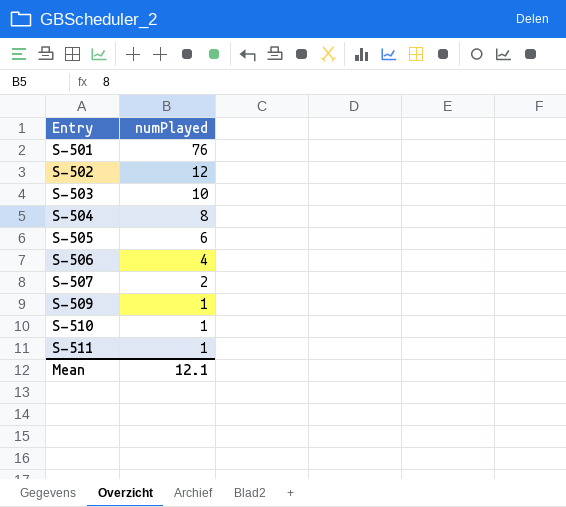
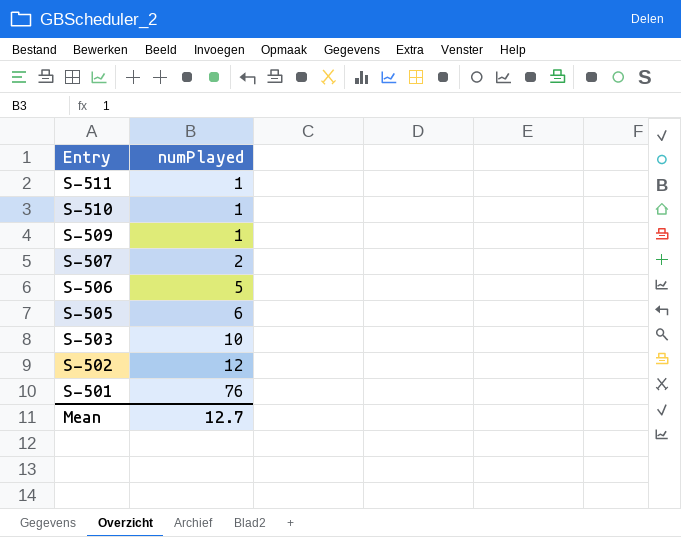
row order: Entry ascending -> Entry descending
row S-504: 8 -> none
S-506 | numPlayed: 4 -> 5
Mean | numPlayed: 12.1 -> 12.7

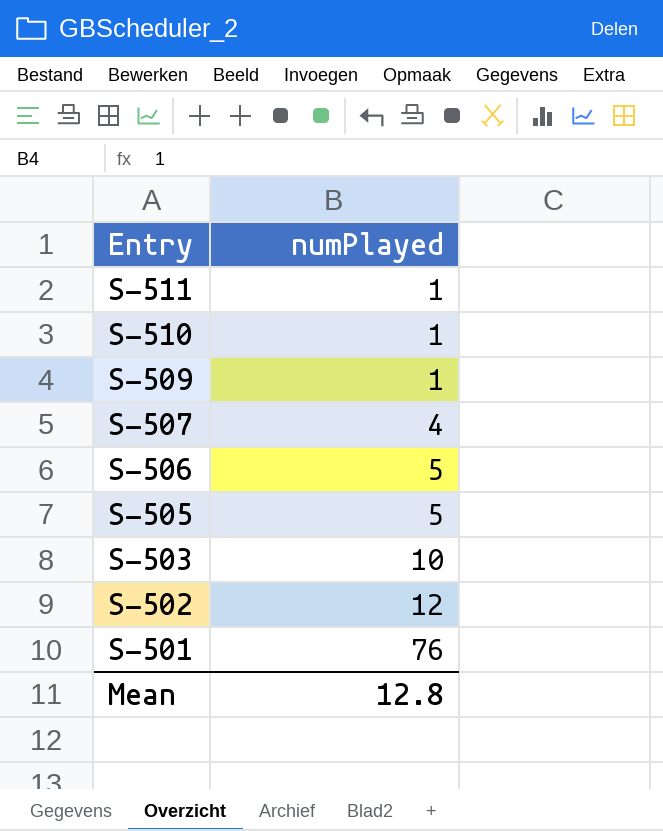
S-507 | numPlayed: 2 -> 4
S-505 | numPlayed: 6 -> 5
Mean | numPlayed: 12.7 -> 12.8

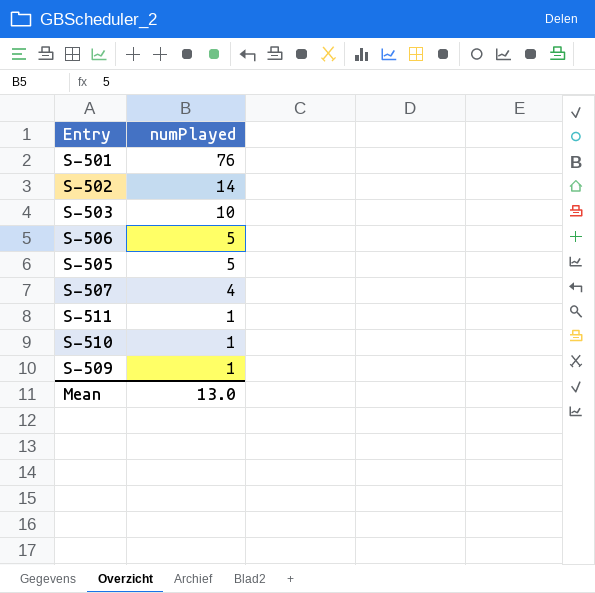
row order: Entry descending -> numPlayed descending
S-502 | numPlayed: 12 -> 14
Mean | numPlayed: 12.8 -> 13.0

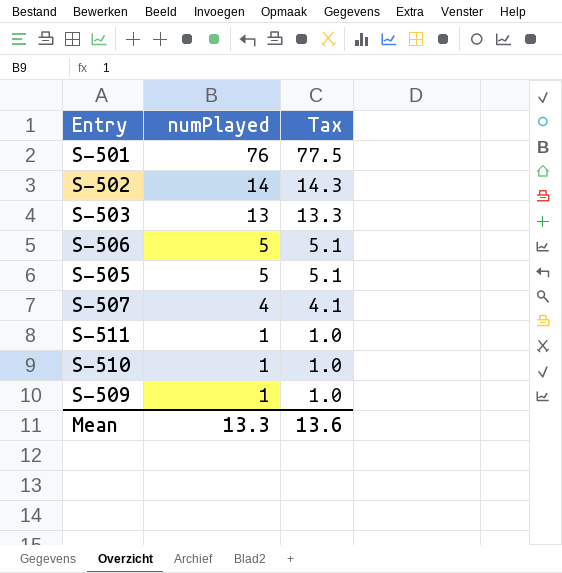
column Tax | formula: none -> [numPlayed] * 1.02
S-503 | numPlayed: 10 -> 13
Mean | numPlayed: 13.0 -> 13.3

